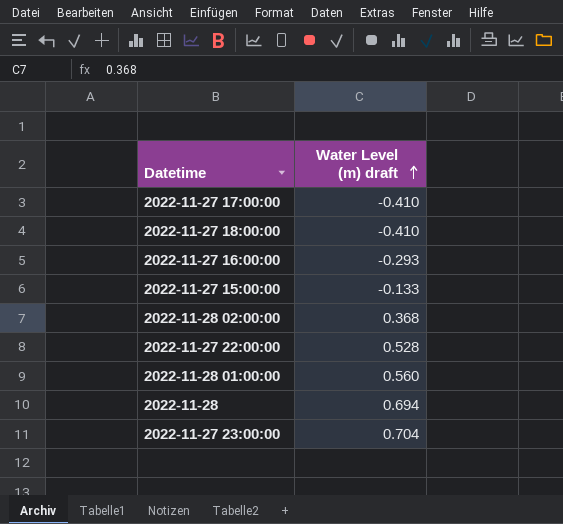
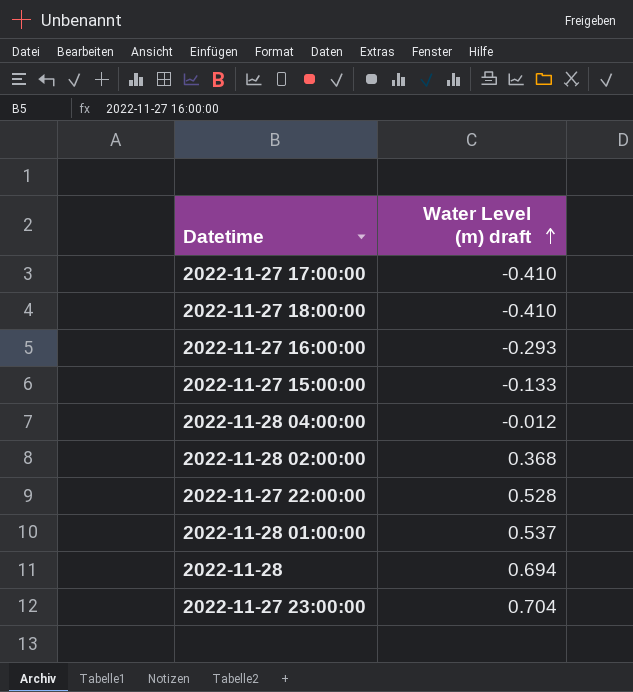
row 2022-11-28 04:00:00: none -> -0.012
2022-11-28 01:00:00 | Water Level (m) draft: 0.560 -> 0.537

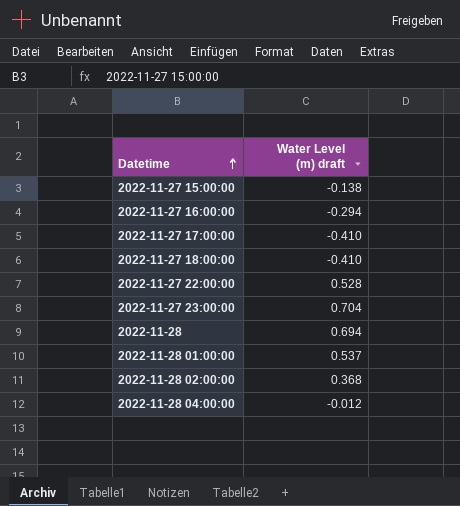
row order: Water Level (m) draft ascending -> Datetime ascending
2022-11-27 15:00:00 | Water Level (m) draft: -0.133 -> -0.138
2022-11-27 16:00:00 | Water Level (m) draft: -0.293 -> -0.294

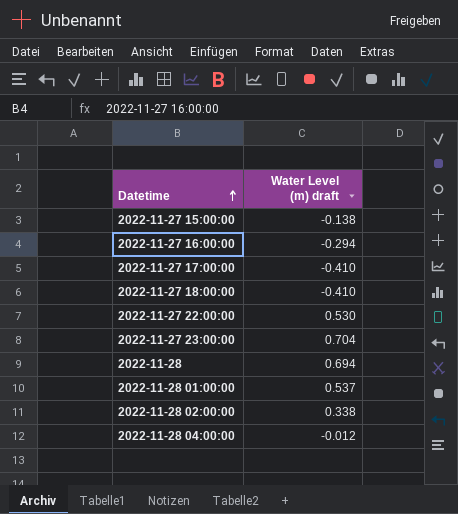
2022-11-27 22:00:00 | Water Level (m) draft: 0.528 -> 0.530
2022-11-28 02:00:00 | Water Level (m) draft: 0.368 -> 0.338

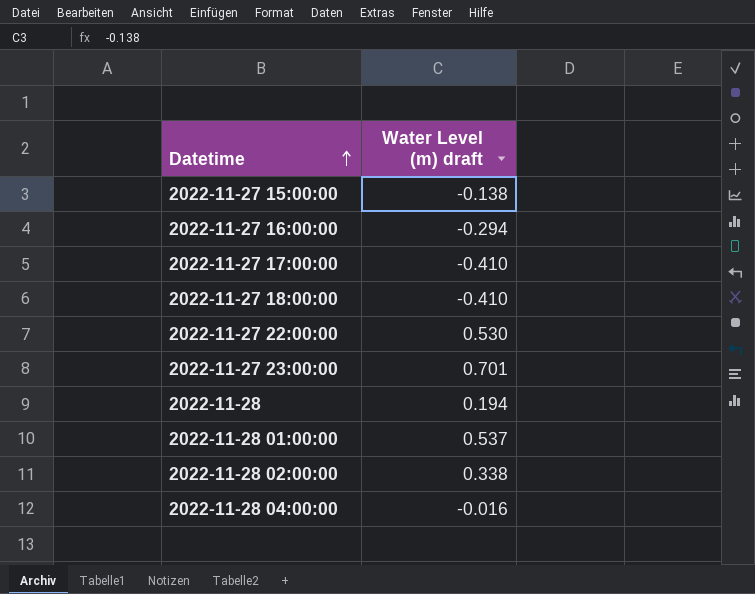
2022-11-27 23:00:00 | Water Level (m) draft: 0.704 -> 0.701
2022-11-28 | Water Level (m) draft: 0.694 -> 0.194
2022-11-28 04:00:00 | Water Level (m) draft: -0.012 -> -0.016

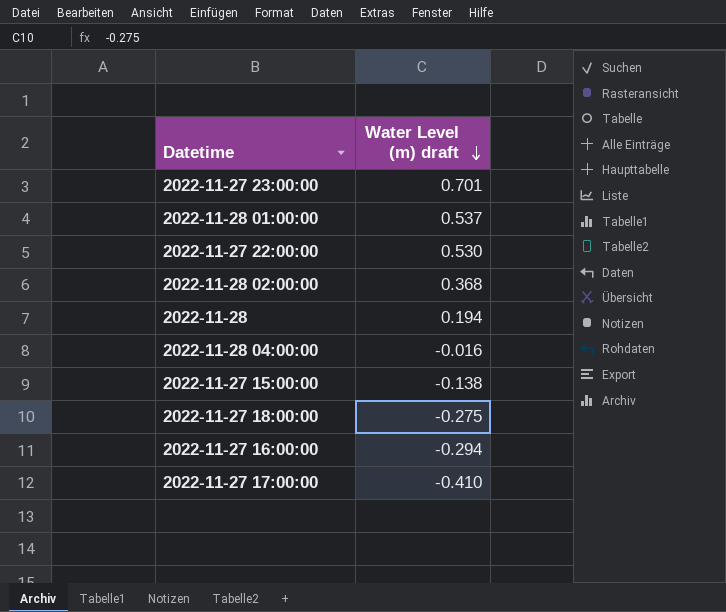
row order: Datetime ascending -> Water Level (m) draft descending
2022-11-28 02:00:00 | Water Level (m) draft: 0.338 -> 0.368
2022-11-27 18:00:00 | Water Level (m) draft: -0.410 -> -0.275

